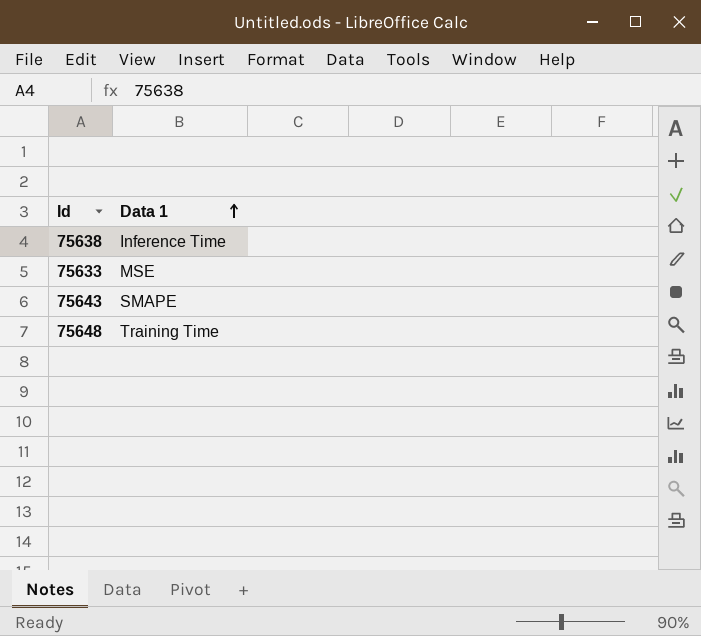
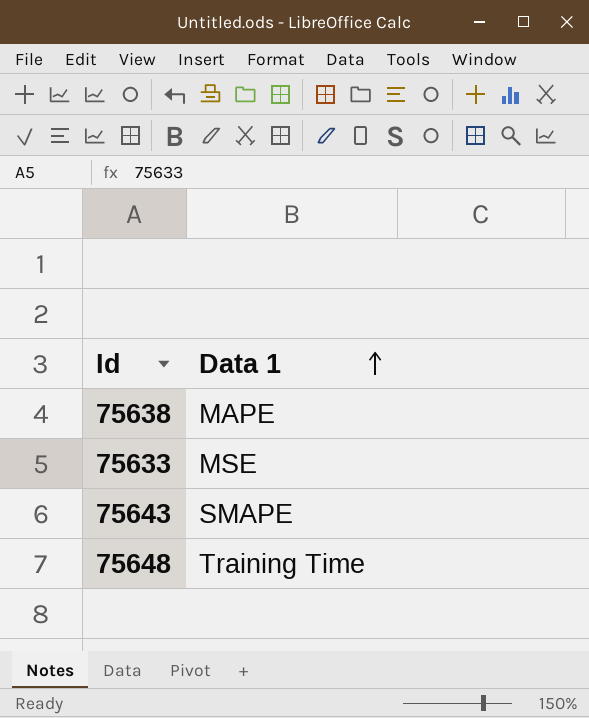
75638 | Data 1: Inference Time -> MAPE

